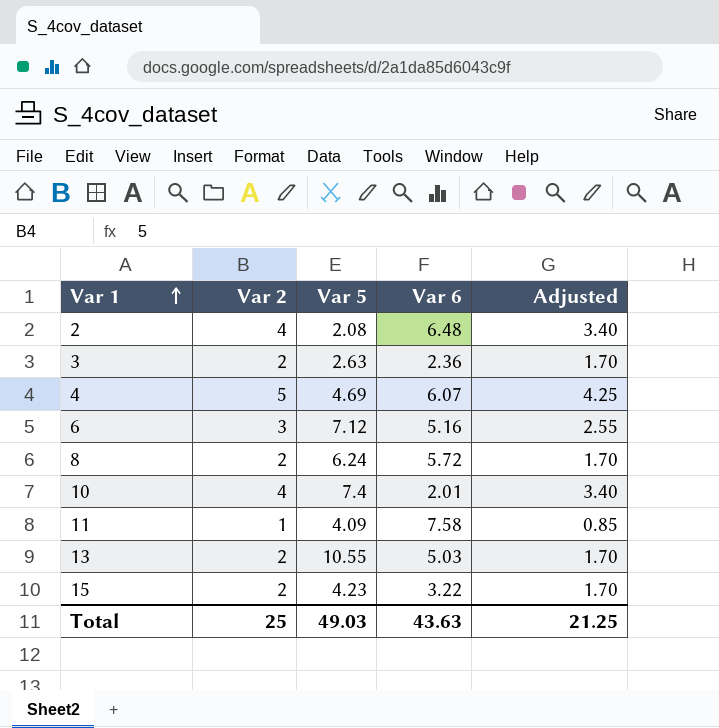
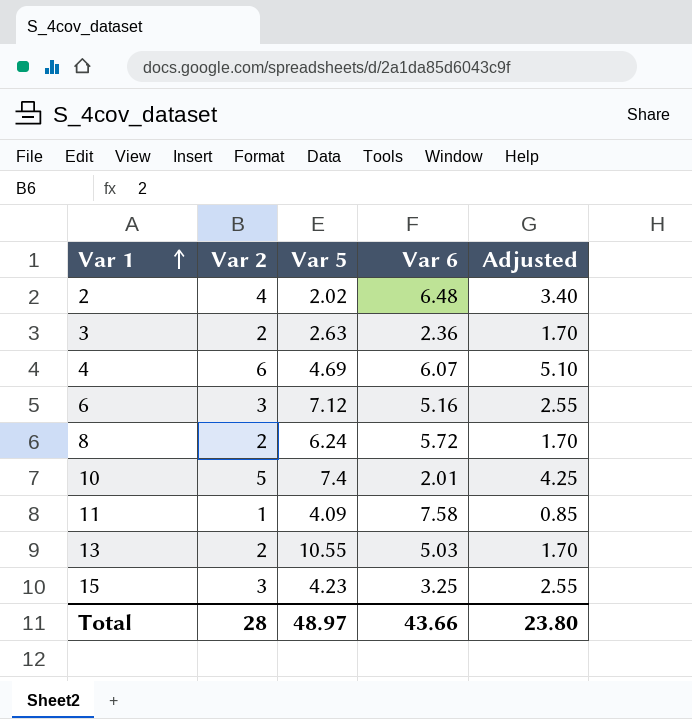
2 | Var 5: 2.08 -> 2.02
4 | Var 2: 5 -> 6
4 | Adjusted: 4.25 -> 5.10
10 | Var 2: 4 -> 5
10 | Adjusted: 3.40 -> 4.25
15 | Var 2: 2 -> 3
15 | Var 6: 3.22 -> 3.25
15 | Adjusted: 1.70 -> 2.55
Total | Var 2: 25 -> 28
Total | Var 5: 49.03 -> 48.97
Total | Var 6: 43.63 -> 43.66
Total | Adjusted: 21.25 -> 23.80

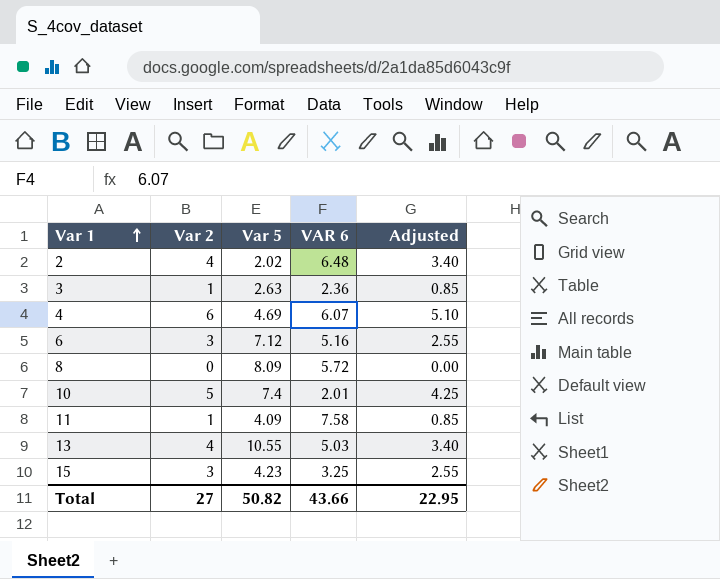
column name: Var 6 -> VAR 6
3 | Var 2: 2 -> 1
3 | Adjusted: 1.70 -> 0.85
8 | Var 2: 2 -> 0
8 | Var 5: 6.24 -> 8.09
8 | Adjusted: 1.70 -> 0.00
13 | Var 2: 2 -> 4
13 | Adjusted: 1.70 -> 3.40
Total | Var 2: 28 -> 27
Total | Var 5: 48.97 -> 50.82
Total | Adjusted: 23.80 -> 22.95

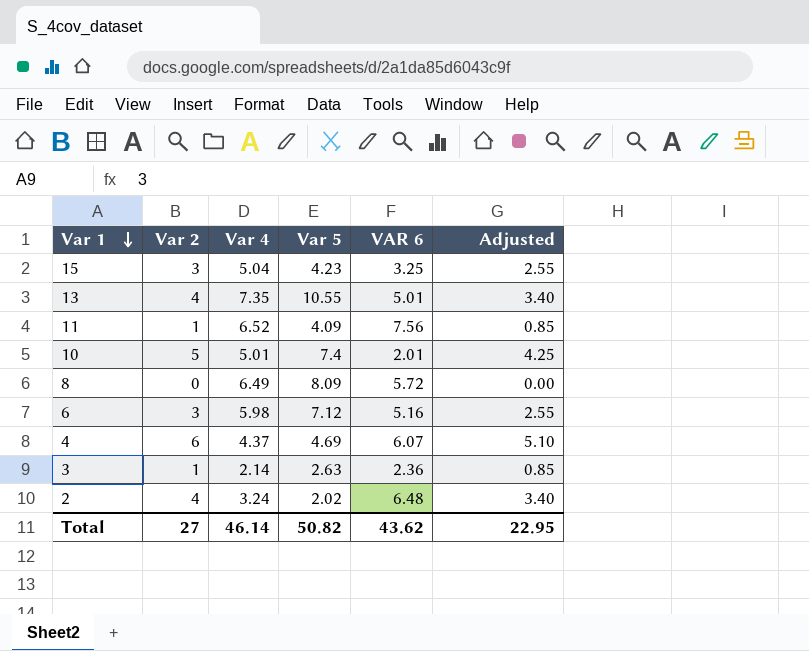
row order: Var 1 ascending -> Var 1 descending
column Var 4 | position: none -> 3
13 | VAR 6: 5.03 -> 5.01
11 | VAR 6: 7.58 -> 7.56
Total | VAR 6: 43.66 -> 43.62

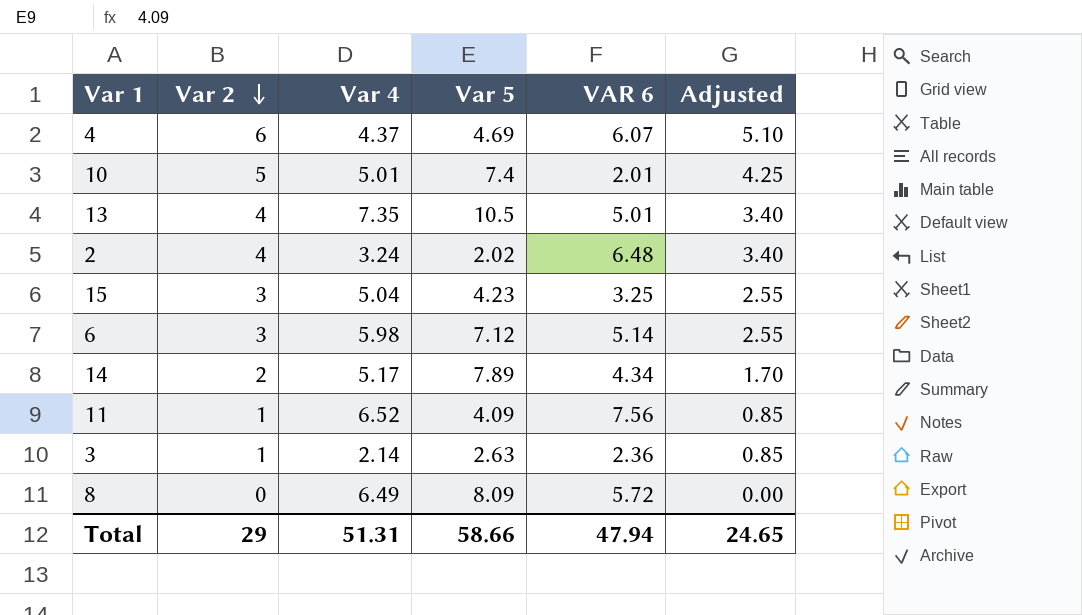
row order: Var 1 descending -> Var 2 descending
13 | Var 5: 10.55 -> 10.5
6 | VAR 6: 5.16 -> 5.14
row 14: none -> 2 | 5.17 | 7.89 | 4.34 | 1.70
Total | Var 2: 27 -> 29
Total | Var 4: 46.14 -> 51.31
Total | Var 5: 50.82 -> 58.66
Total | VAR 6: 43.62 -> 47.94
Total | Adjusted: 22.95 -> 24.65

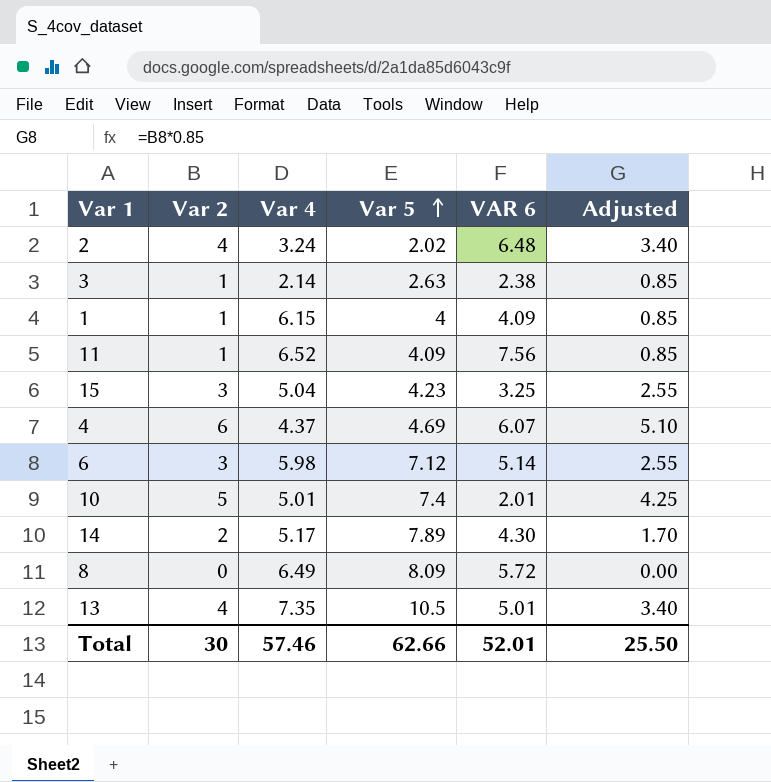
row order: Var 2 descending -> Var 5 ascending
3 | VAR 6: 2.36 -> 2.38
row 1: none -> 1 | 6.15 | 4 | 4.09 | 0.85
14 | VAR 6: 4.34 -> 4.30
Total | Var 2: 29 -> 30
Total | Var 4: 51.31 -> 57.46
Total | Var 5: 58.66 -> 62.66
Total | VAR 6: 47.94 -> 52.01
Total | Adjusted: 24.65 -> 25.50

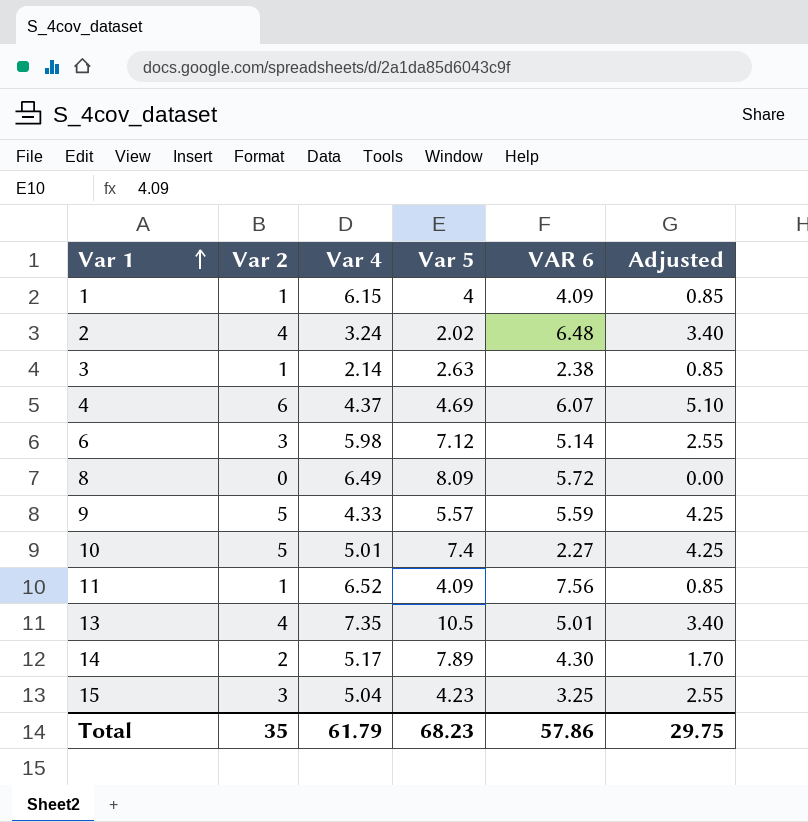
row order: Var 5 ascending -> Var 1 ascending
row 9: none -> 5 | 4.33 | 5.57 | 5.59 | 4.25
10 | VAR 6: 2.01 -> 2.27
Total | Var 2: 30 -> 35
Total | Var 4: 57.46 -> 61.79
Total | Var 5: 62.66 -> 68.23
Total | VAR 6: 52.01 -> 57.86
Total | Adjusted: 25.50 -> 29.75

